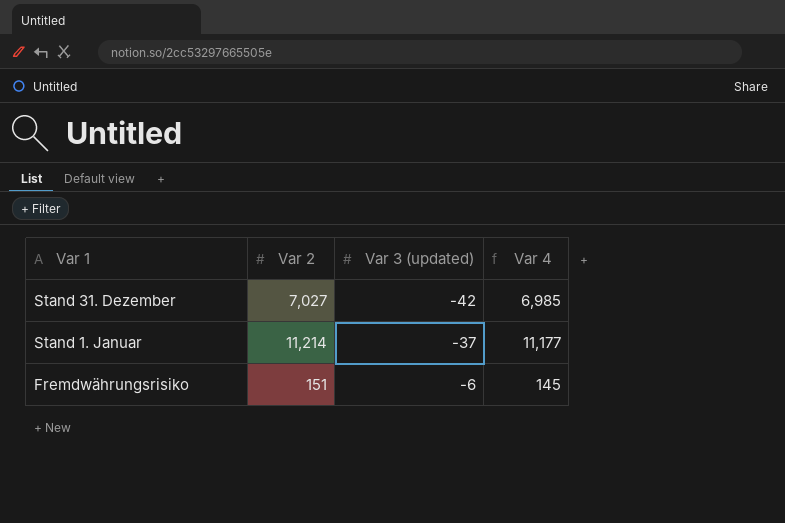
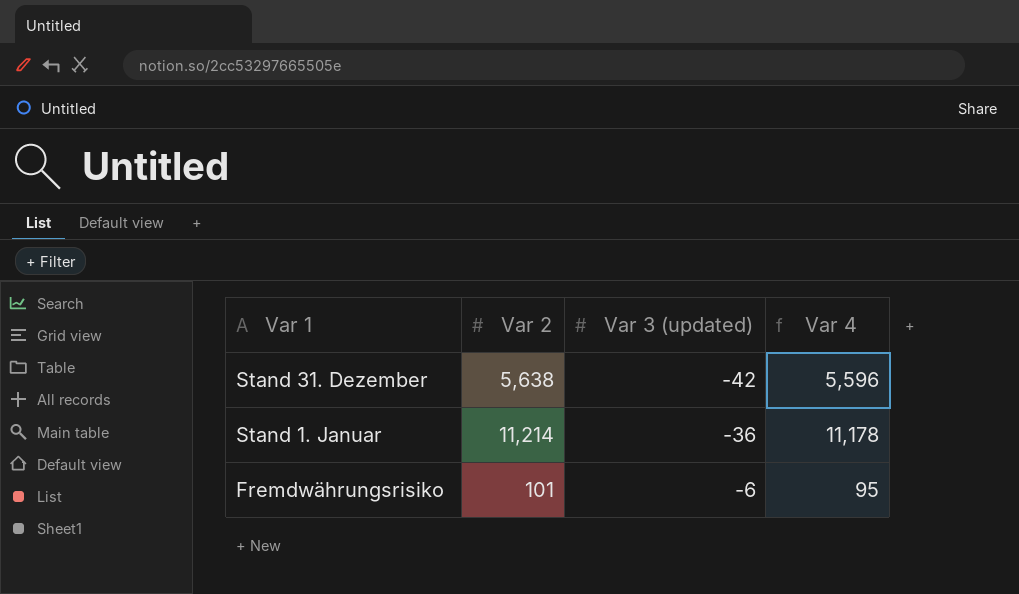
Stand 31. Dezember | Var 2: 7,027 -> 5,638
Stand 31. Dezember | Var 4: 6,985 -> 5,596
Stand 1. Januar | Var 3 (updated): -37 -> -36
Stand 1. Januar | Var 4: 11,177 -> 11,178
Fremdwährungsrisiko | Var 2: 151 -> 101
Fremdwährungsrisiko | Var 4: 145 -> 95

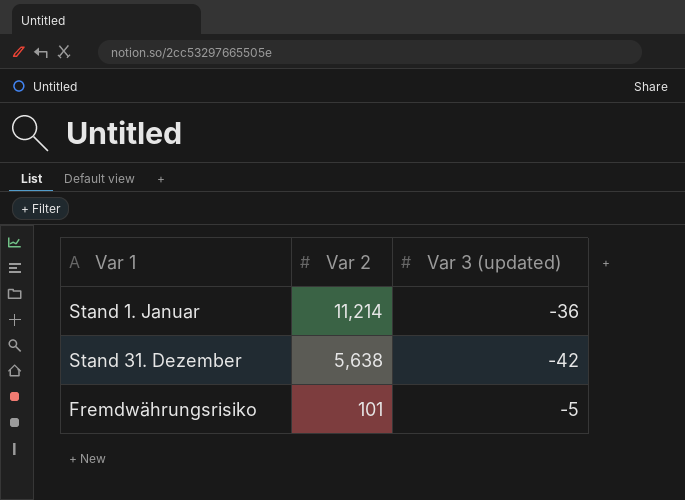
row order: Var 1 descending -> Var 2 descending
column Var 4 | formula: [Var 2] + [Var 3 (updated)] -> none
Fremdwährungsrisiko | Var 3 (updated): -6 -> -5

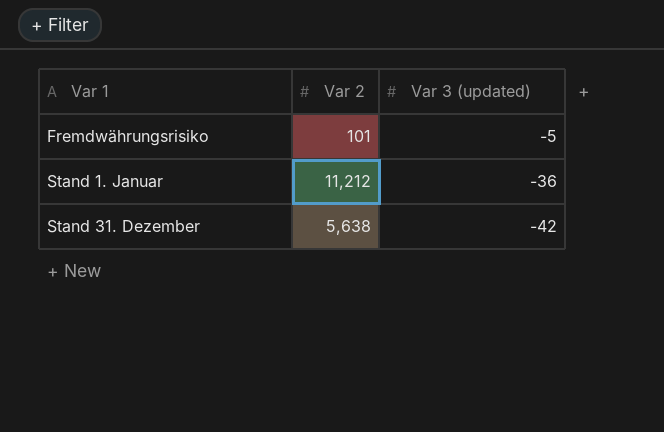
row order: Var 2 descending -> Var 1 ascending
Stand 1. Januar | Var 2: 11,214 -> 11,212

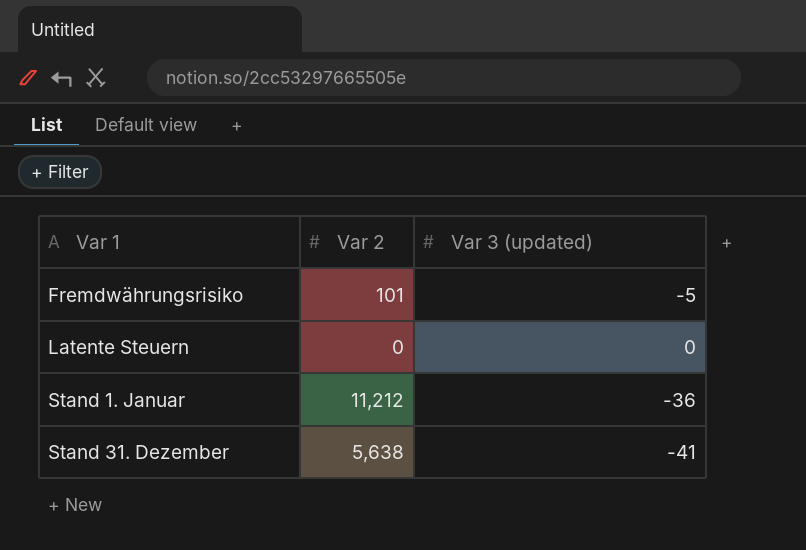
row Latente Steuern: none -> 0 | 0
Stand 31. Dezember | Var 3 (updated): -42 -> -41

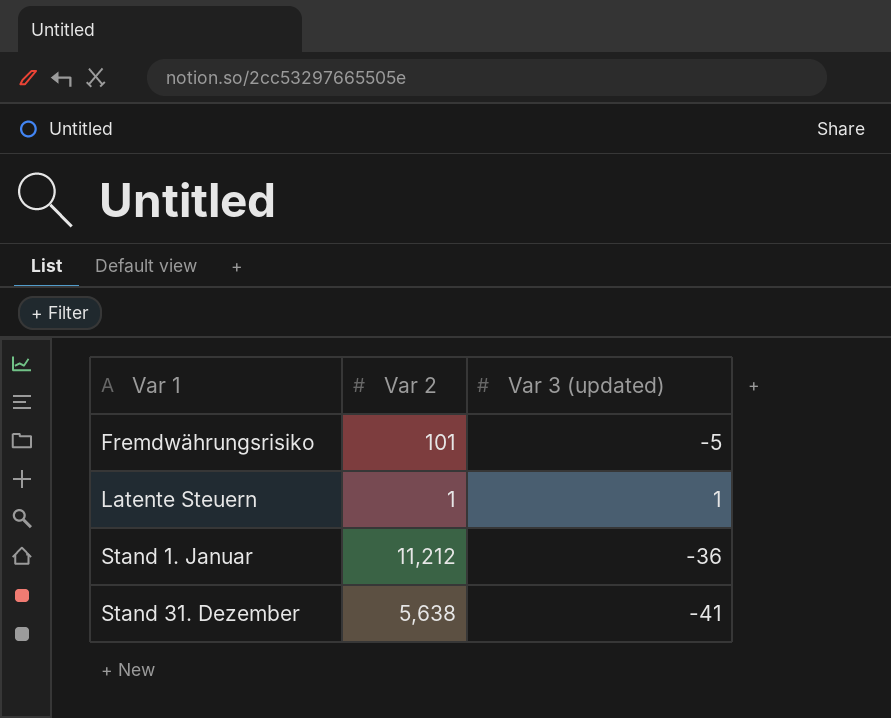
Latente Steuern | Var 2: 0 -> 1
Latente Steuern | Var 3 (updated): 0 -> 1

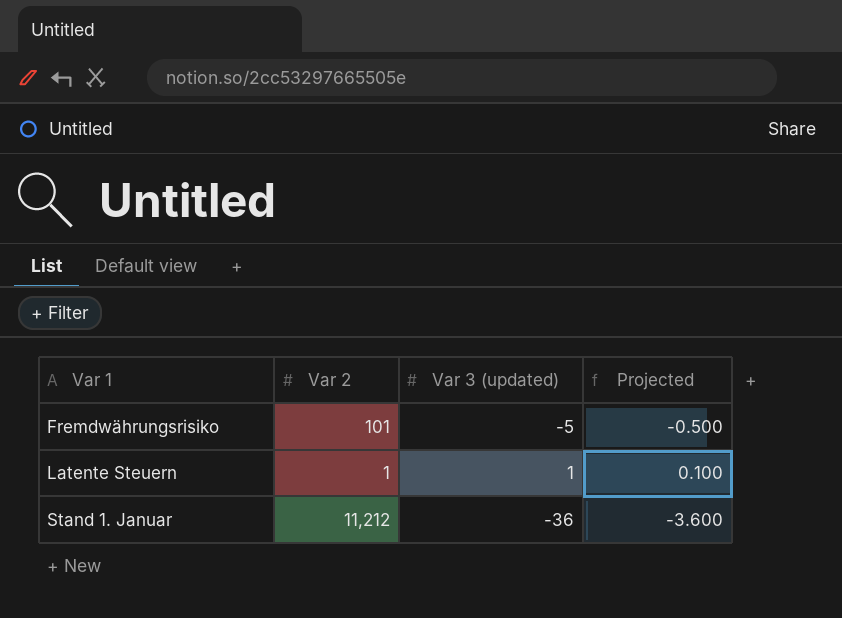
column Projected | formula: none -> [Var 3 (updated)] * 0.1
row Stand 31. Dezember: 5,638 | -41 -> none

